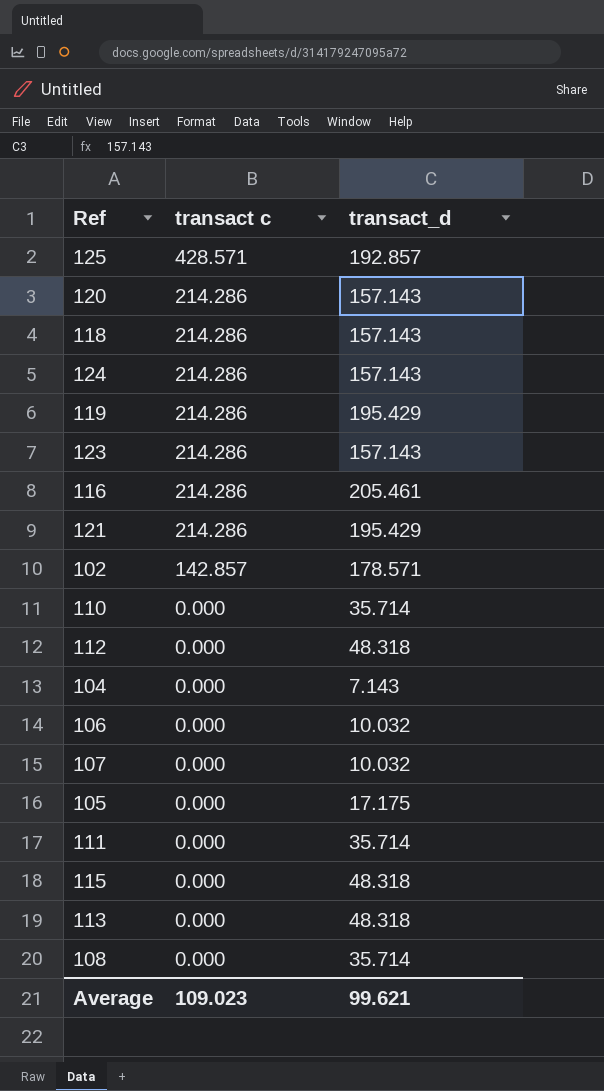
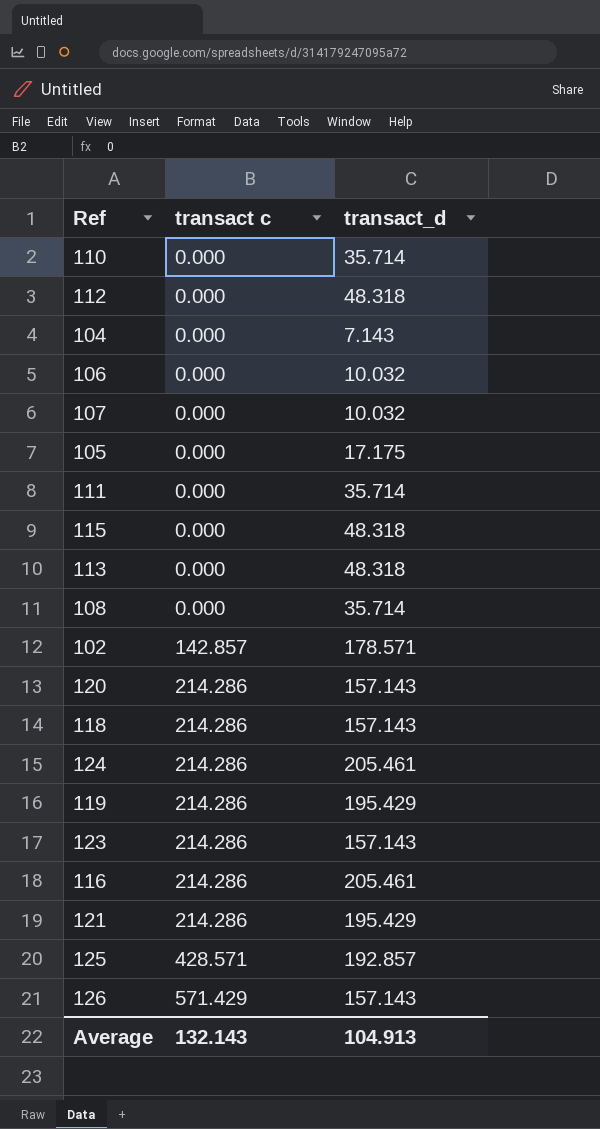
row order: transact c descending -> transact c ascending
124 | transact_d: 157.143 -> 205.461
row 126: none -> 571.429 | 157.143
Average | transact c: 109.023 -> 132.143
Average | transact_d: 99.621 -> 104.913

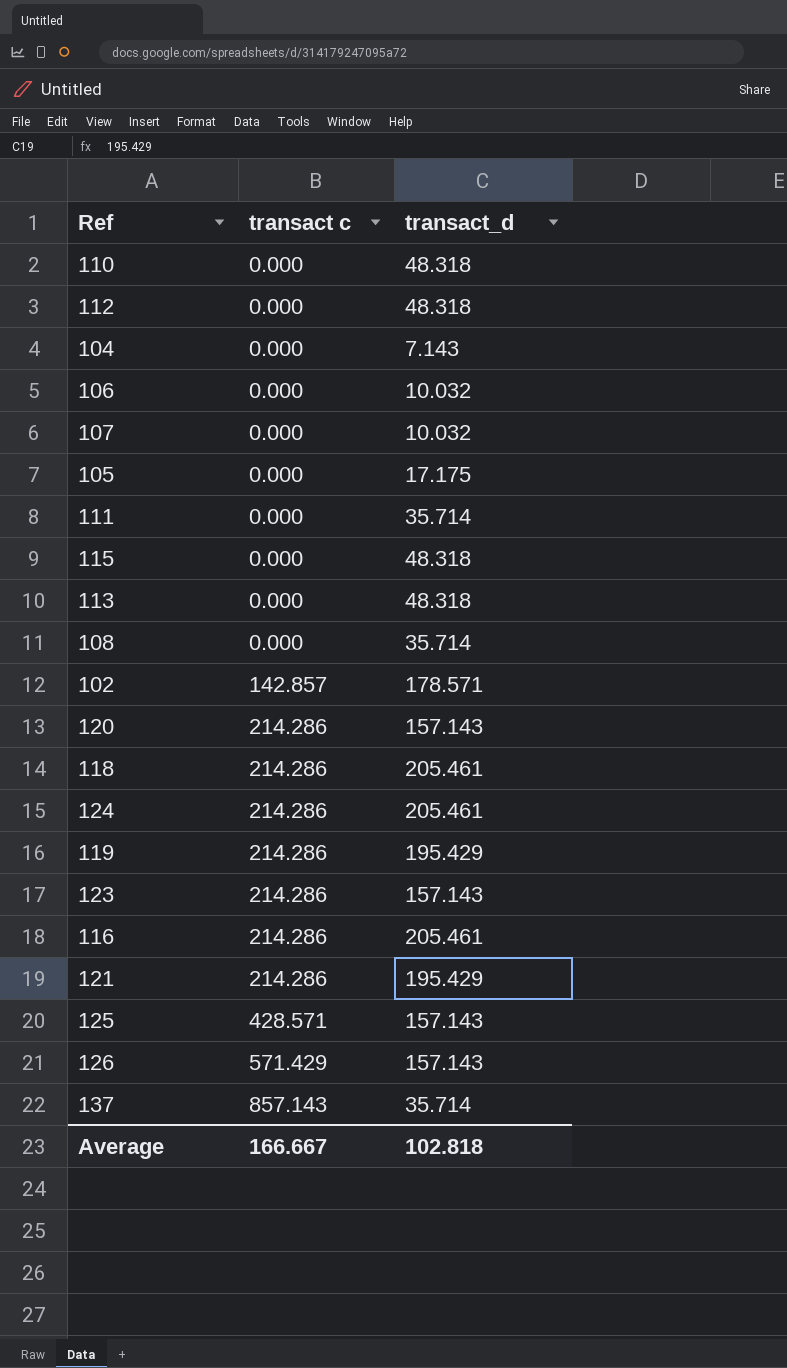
110 | transact_d: 35.714 -> 48.318
118 | transact_d: 157.143 -> 205.461
125 | transact_d: 192.857 -> 157.143
row 137: none -> 857.143 | 35.714
Average | transact c: 132.143 -> 166.667
Average | transact_d: 104.913 -> 102.818

